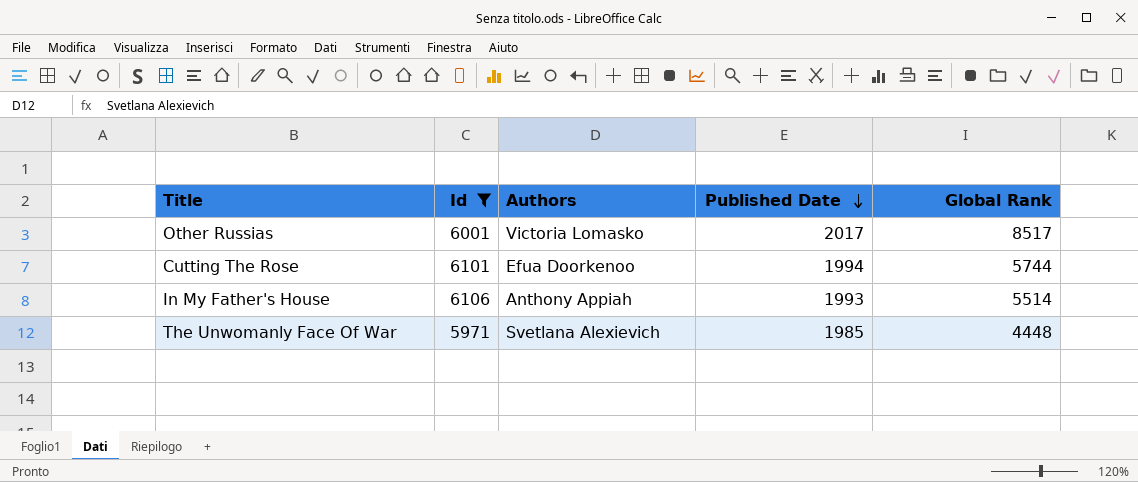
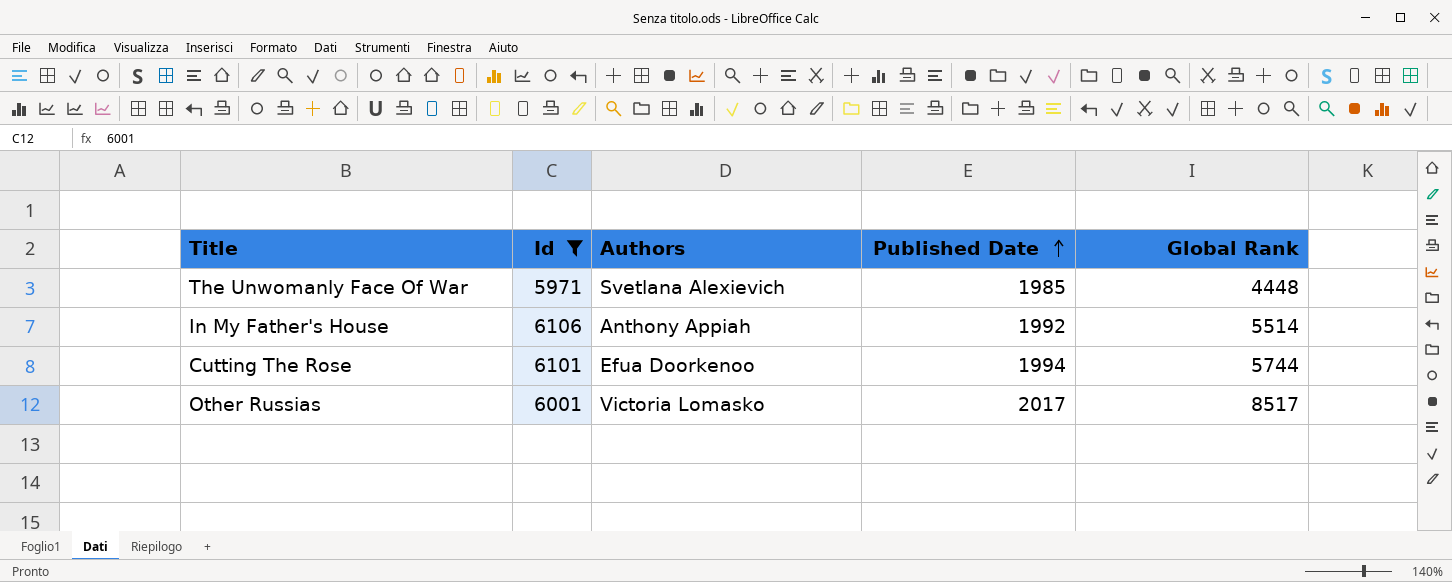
row order: Published Date descending -> Published Date ascending
In My Father's House | Published Date: 1993 -> 1992

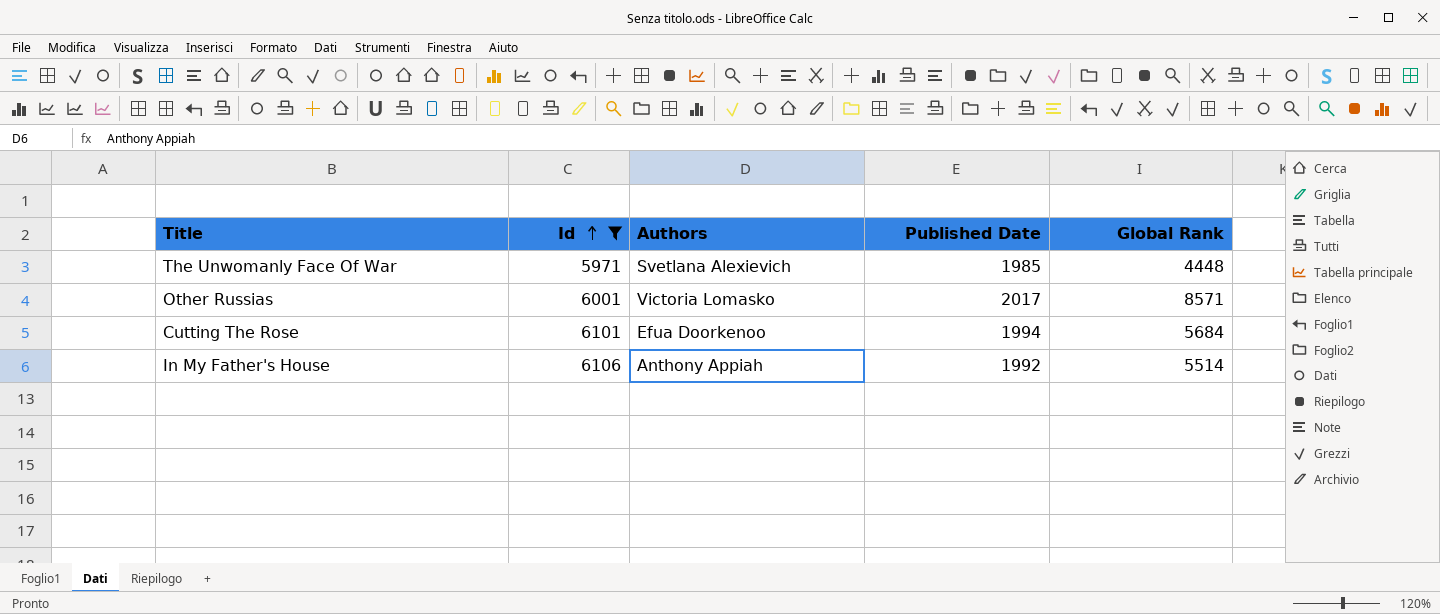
row order: Published Date ascending -> Id ascending
Other Russias | Global Rank: 8517 -> 8571
Cutting The Rose | Global Rank: 5744 -> 5684

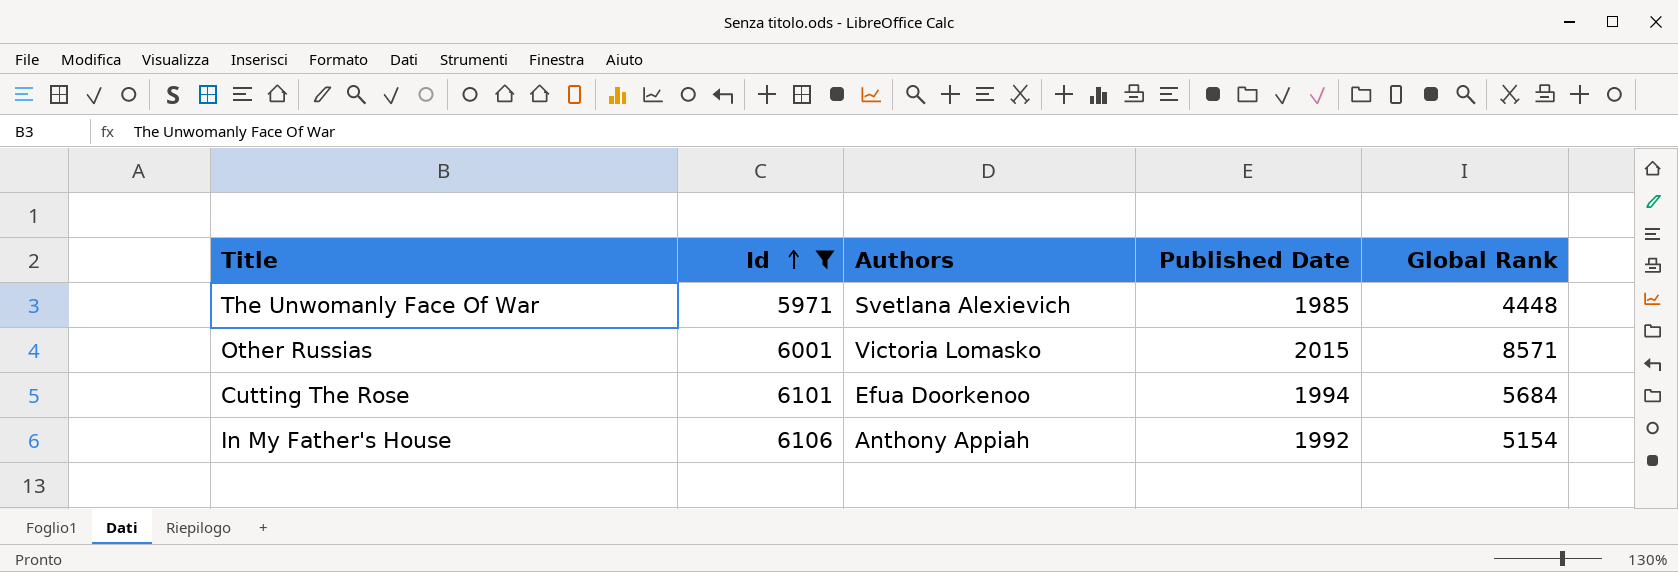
Other Russias | Published Date: 2017 -> 2015
In My Father's House | Global Rank: 5514 -> 5154

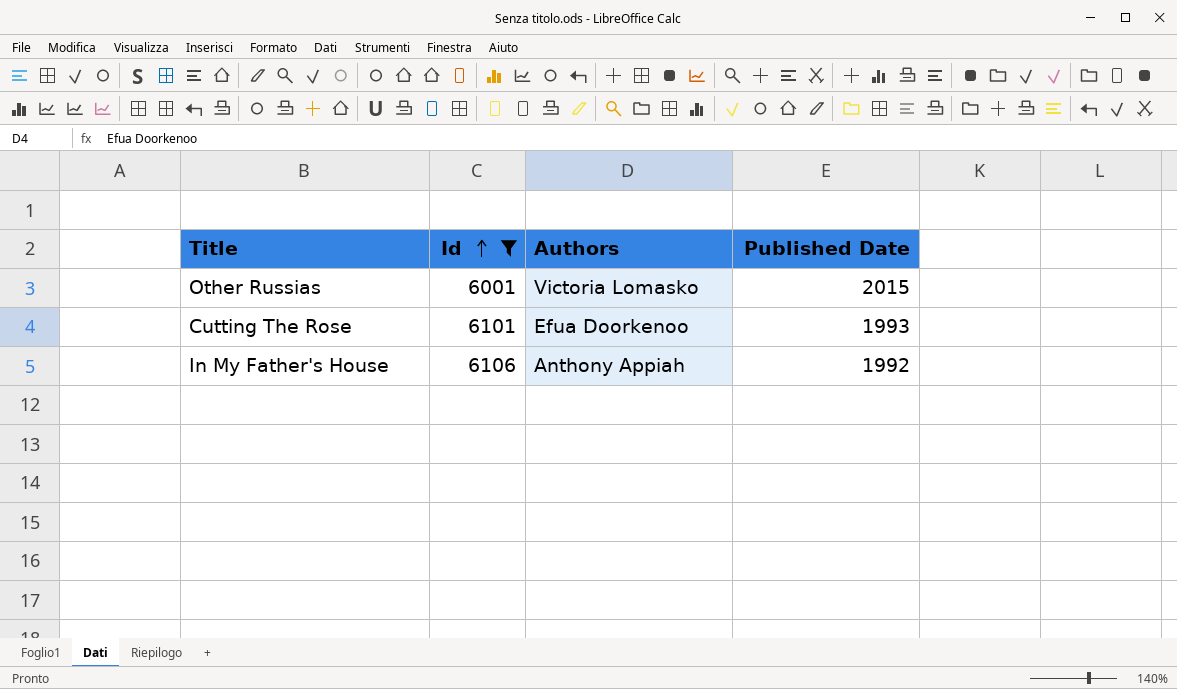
column Global Rank | position: 5 -> none
row The Unwomanly Face Of War: 5971 | Svetlana Alexievich | 1985 | 4448 -> none
Cutting The Rose | Published Date: 1994 -> 1993

